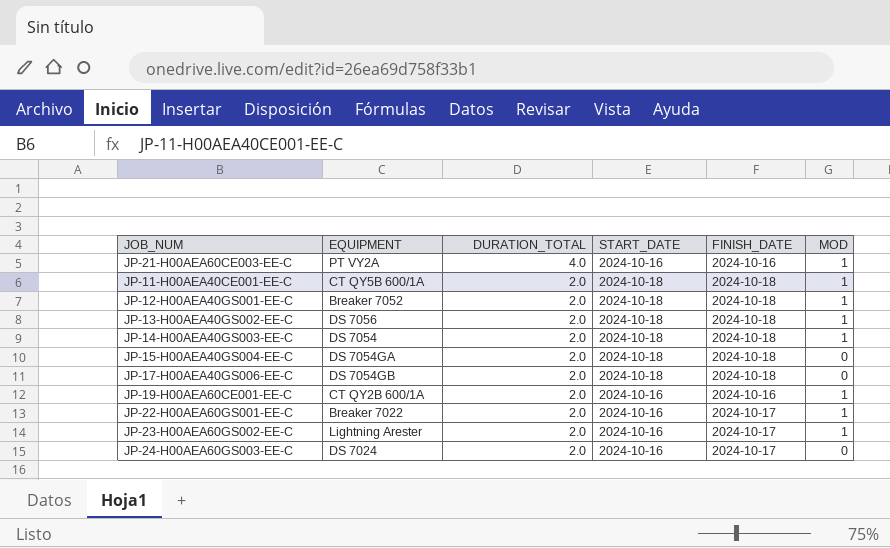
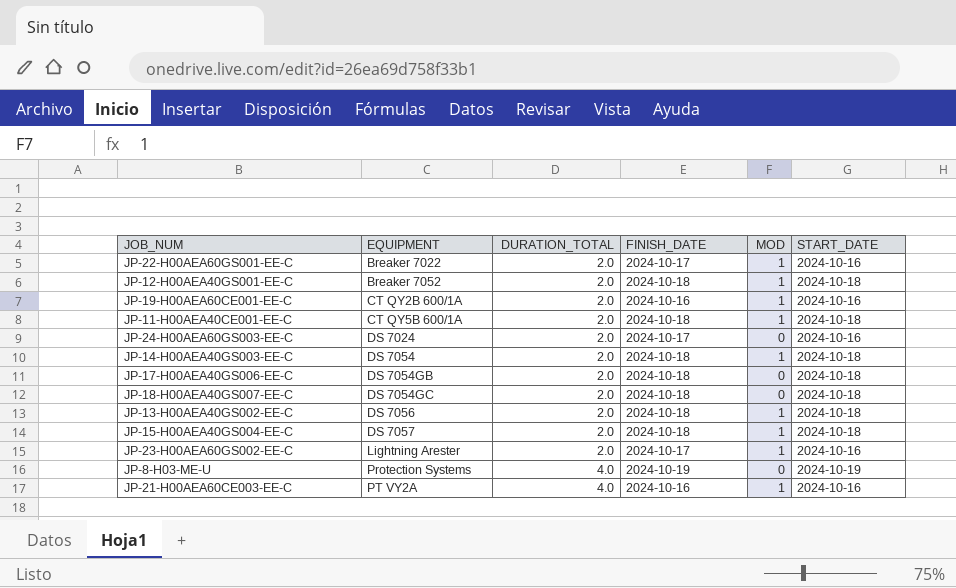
row order: DURATION_TOTAL descending -> EQUIPMENT ascending
column START_DATE | position: 4 -> 6
row JP-18-H00AEA40GS007-EE-C: none -> DS 7054GC | 2.0 | 2024-10-18 | 0 | 2024-10-18
JP-15-H00AEA40GS004-EE-C | EQUIPMENT: DS 7054GA -> DS 7057
JP-15-H00AEA40GS004-EE-C | MOD: 0 -> 1
row JP-8-H03-ME-U: none -> Protection Systems | 4.0 | 2024-10-19 | 0 | 2024-10-19

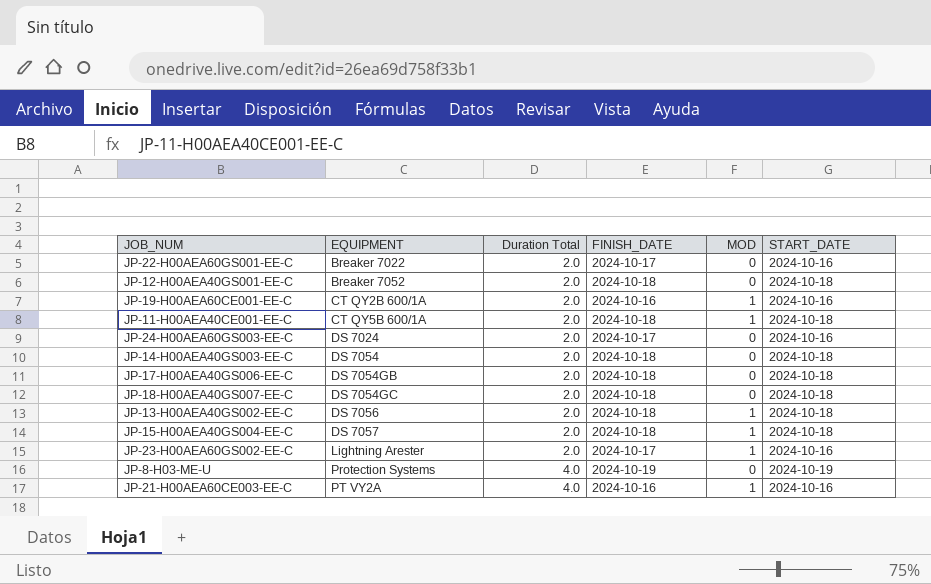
column name: DURATION_TOTAL -> Duration Total
JP-22-H00AEA60GS001-EE-C | MOD: 1 -> 0
JP-12-H00AEA40GS001-EE-C | MOD: 1 -> 0
JP-14-H00AEA40GS003-EE-C | MOD: 1 -> 0

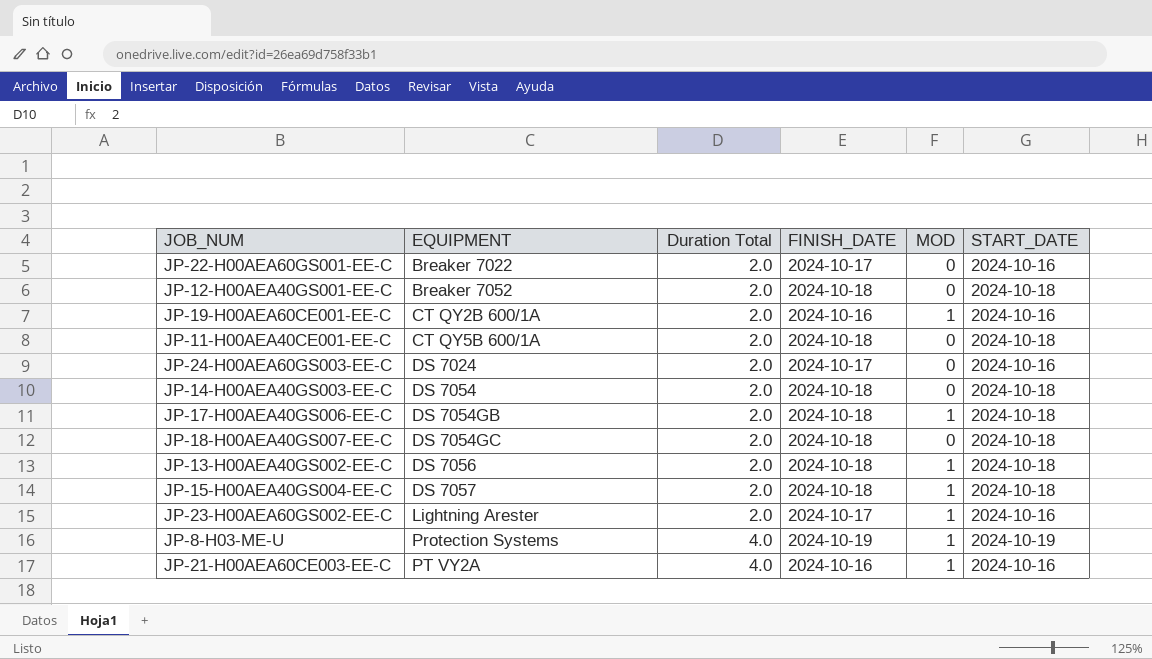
JP-11-H00AEA40CE001-EE-C | MOD: 1 -> 0
JP-17-H00AEA40GS006-EE-C | MOD: 0 -> 1
JP-8-H03-ME-U | MOD: 0 -> 1

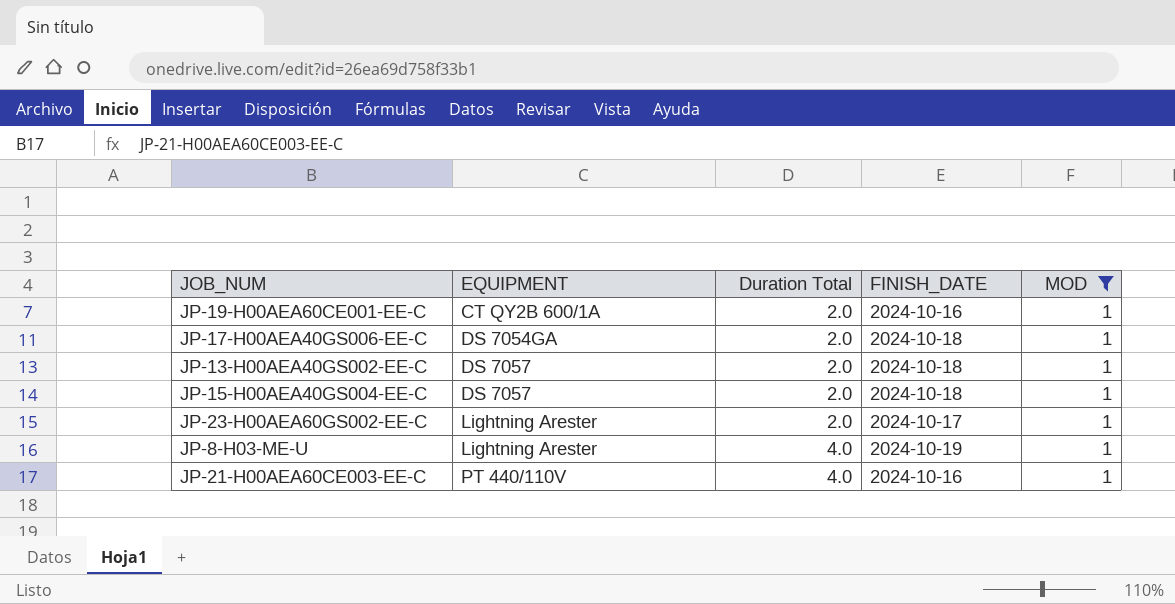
filter: none -> MOD = 1
column START_DATE | position: 6 -> none
JP-17-H00AEA40GS006-EE-C | EQUIPMENT: DS 7054GB -> DS 7054GA
JP-13-H00AEA40GS002-EE-C | EQUIPMENT: DS 7056 -> DS 7057
JP-8-H03-ME-U | EQUIPMENT: Protection Systems -> Lightning Arester
JP-21-H00AEA60CE003-EE-C | EQUIPMENT: PT VY2A -> PT 440/110V

